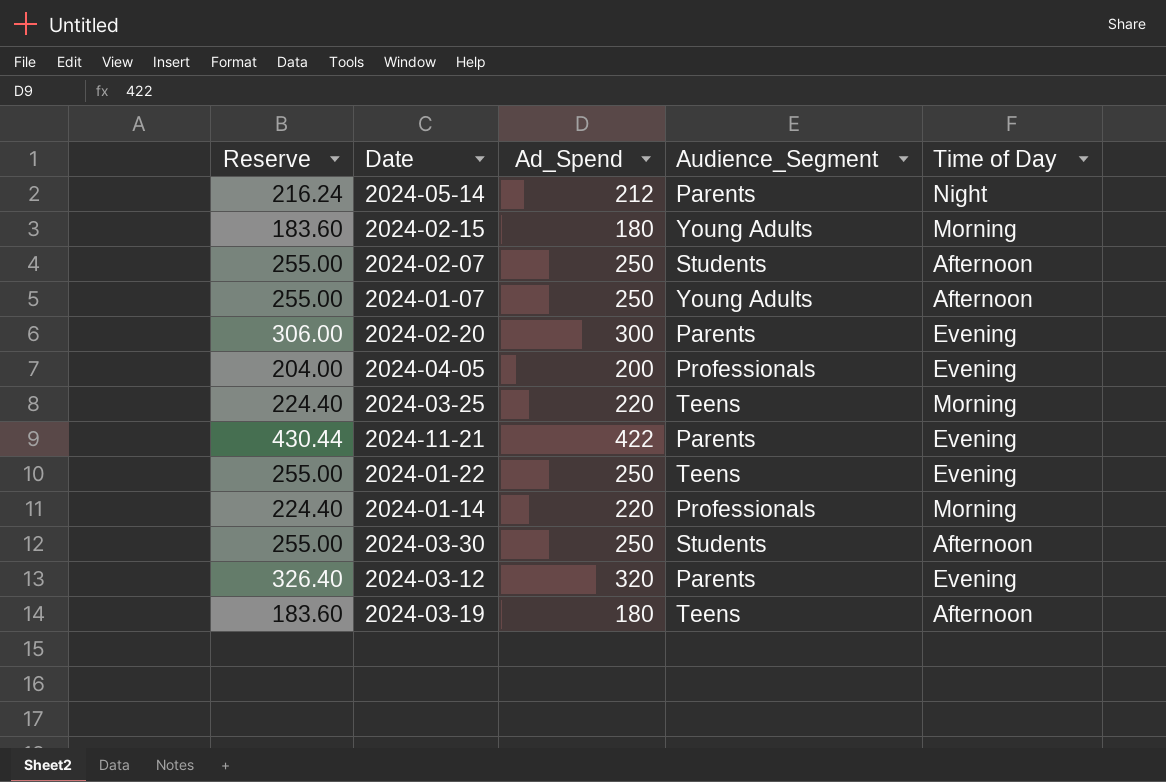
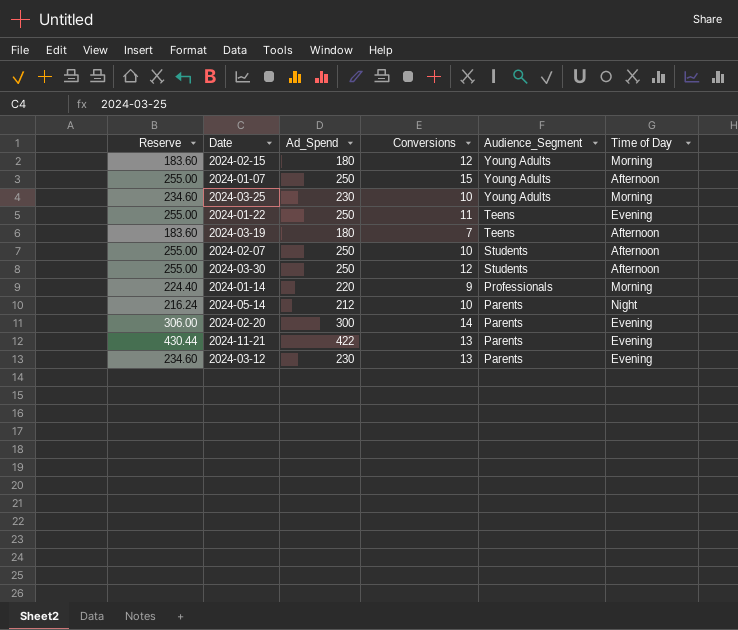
row order: none -> Audience_Segment descending
column Conversions | position: none -> 4
row 2024-04-05: 204.00 | 200 | Professionals | Evening -> none
2024-03-25 | Reserve: 224.40 -> 234.60
2024-03-25 | Ad_Spend: 220 -> 230
2024-03-25 | Audience_Segment: Teens -> Young Adults
2024-03-12 | Reserve: 326.40 -> 234.60
2024-03-12 | Ad_Spend: 320 -> 230

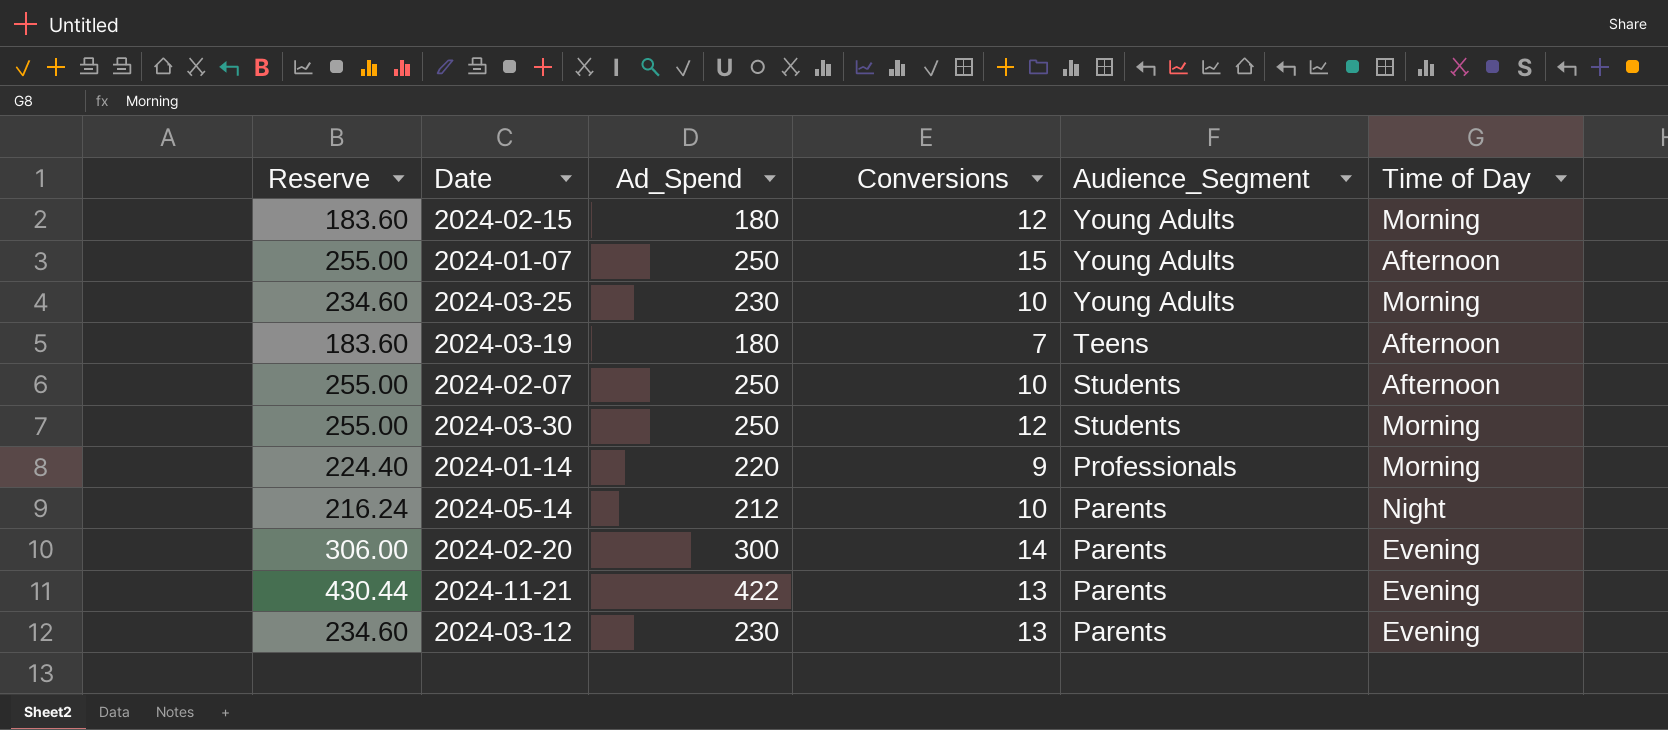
row 2024-01-22: 255.00 | 250 | 11 | Teens | Evening -> none
2024-03-30 | Time of Day: Afternoon -> Morning

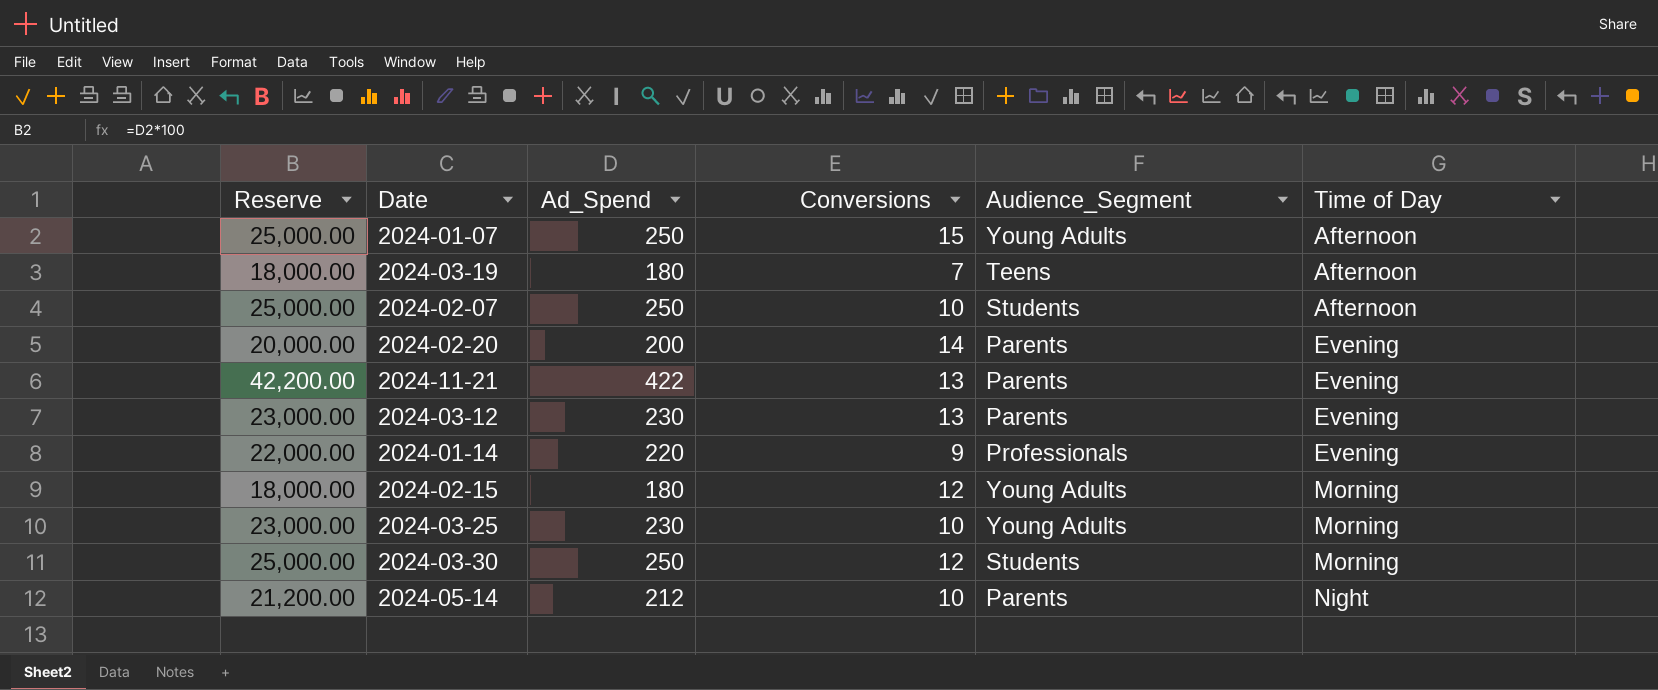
row order: Audience_Segment descending -> Time of Day ascending
column Reserve | formula: [Ad_Spend] * 1.02 -> [Ad_Spend] * 100
2024-02-20 | Ad_Spend: 300 -> 200
2024-01-14 | Time of Day: Morning -> Evening

